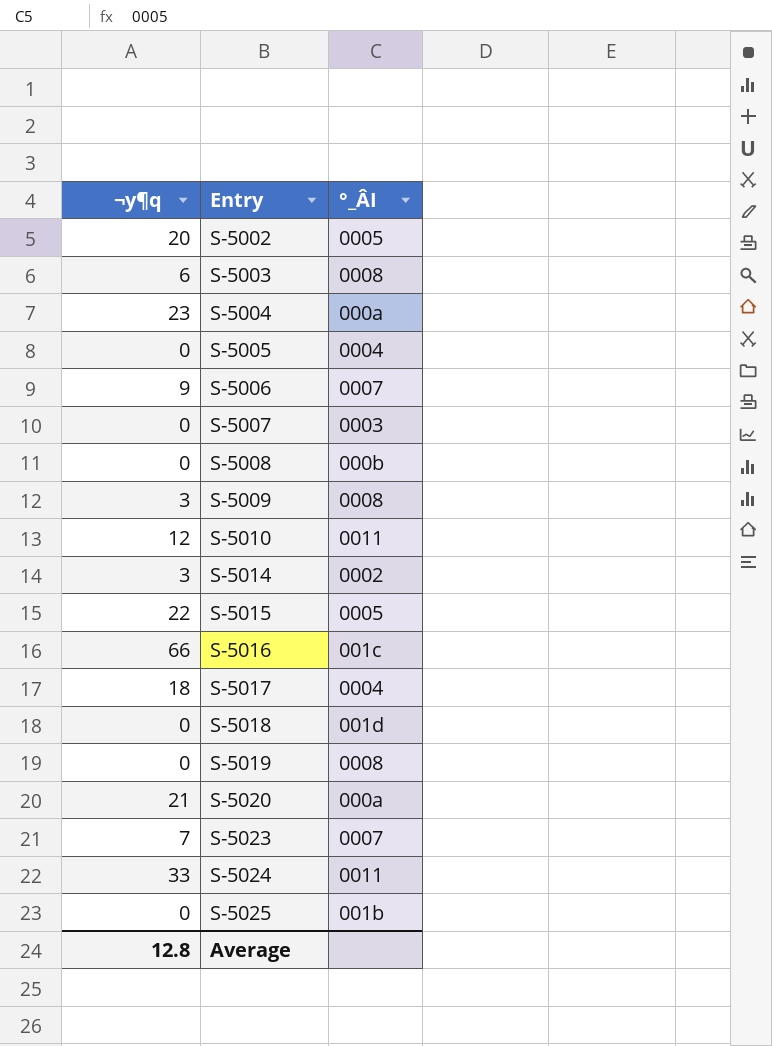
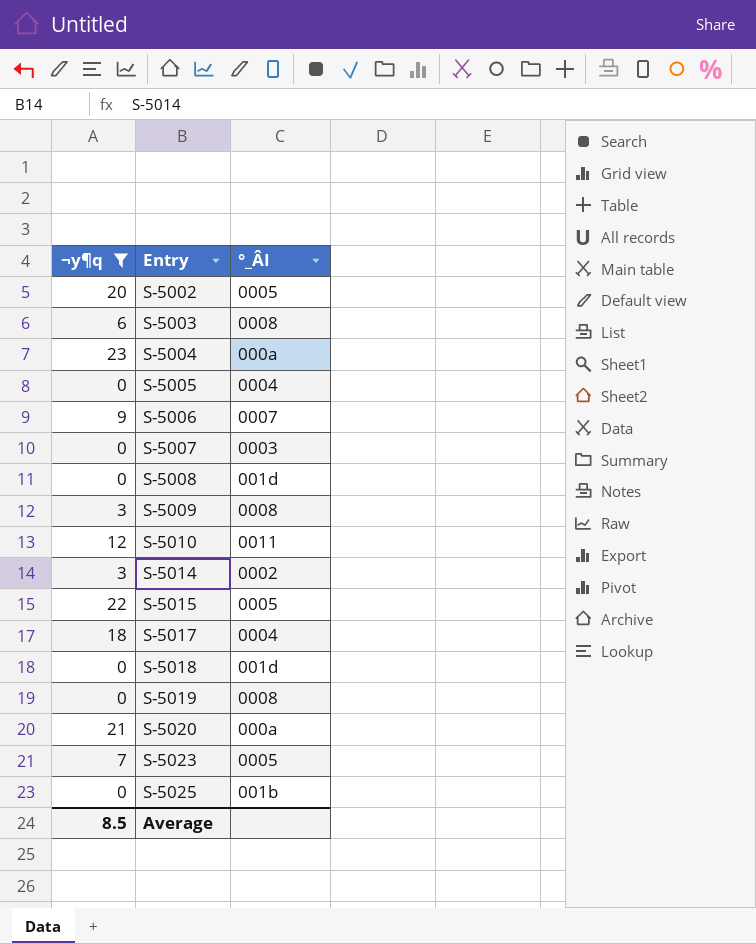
filter: none -> ¬y¶q <= 23
S-5008 | °_ÂI: 000b -> 001d
S-5023 | °_ÂI: 0007 -> 0005
Average | ¬y¶q: 12.8 -> 8.5

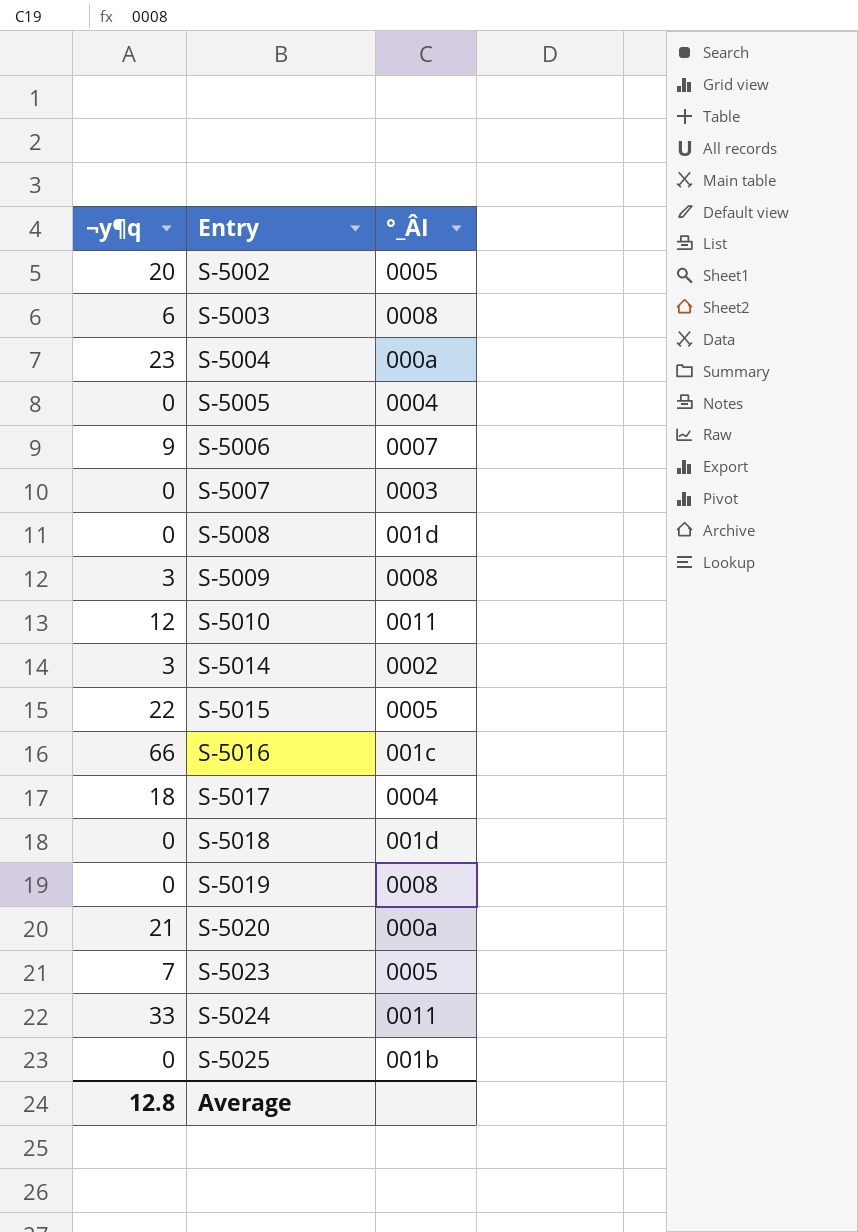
filter: ¬y¶q <= 23 -> none
Average | ¬y¶q: 8.5 -> 12.8

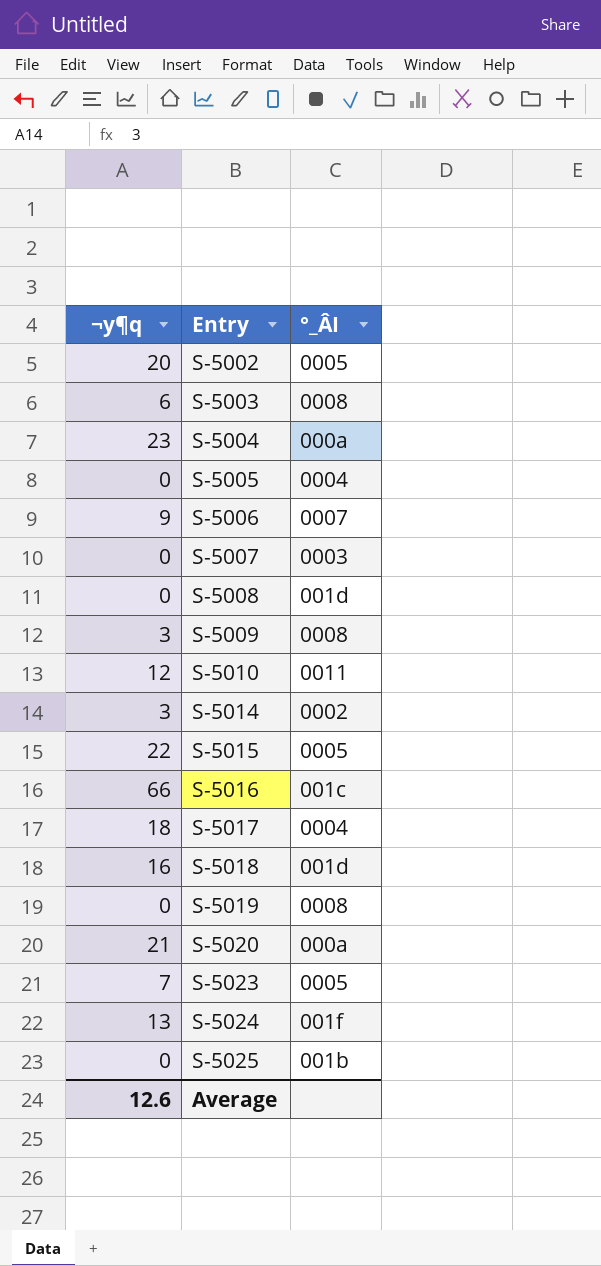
S-5018 | ¬y¶q: 0 -> 16
S-5024 | ¬y¶q: 33 -> 13
S-5024 | °_ÂI: 0011 -> 001f
Average | ¬y¶q: 12.8 -> 12.6

